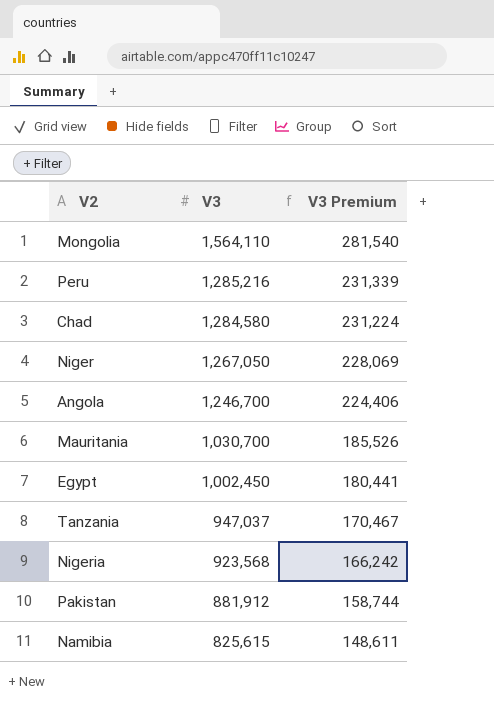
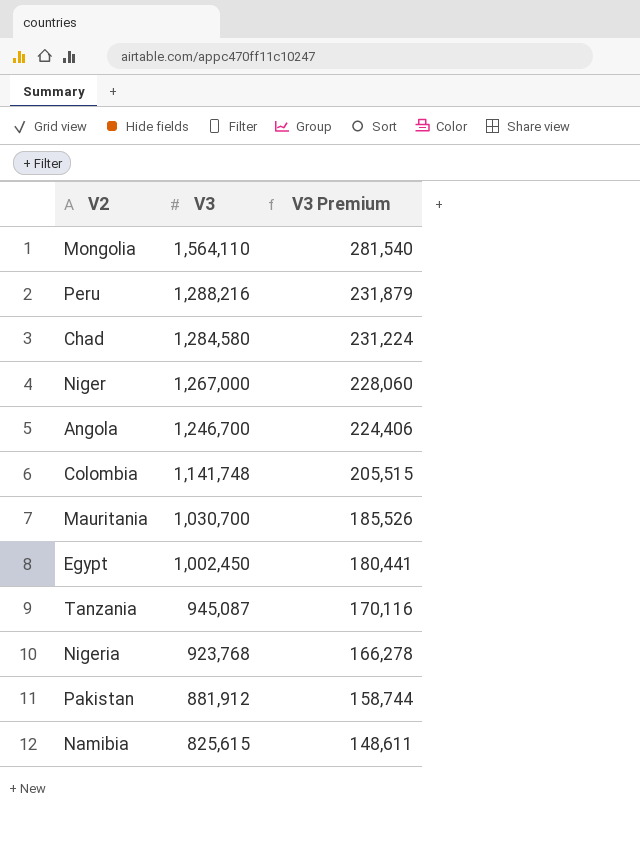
Peru | V3: 1,285,216 -> 1,288,216
Peru | V3 Premium: 231,339 -> 231,879
Niger | V3: 1,267,050 -> 1,267,000
Niger | V3 Premium: 228,069 -> 228,060
row Colombia: none -> 1,141,748 | 205,515
Tanzania | V3: 947,037 -> 945,087
Tanzania | V3 Premium: 170,467 -> 170,116
Nigeria | V3: 923,568 -> 923,768
Nigeria | V3 Premium: 166,242 -> 166,278

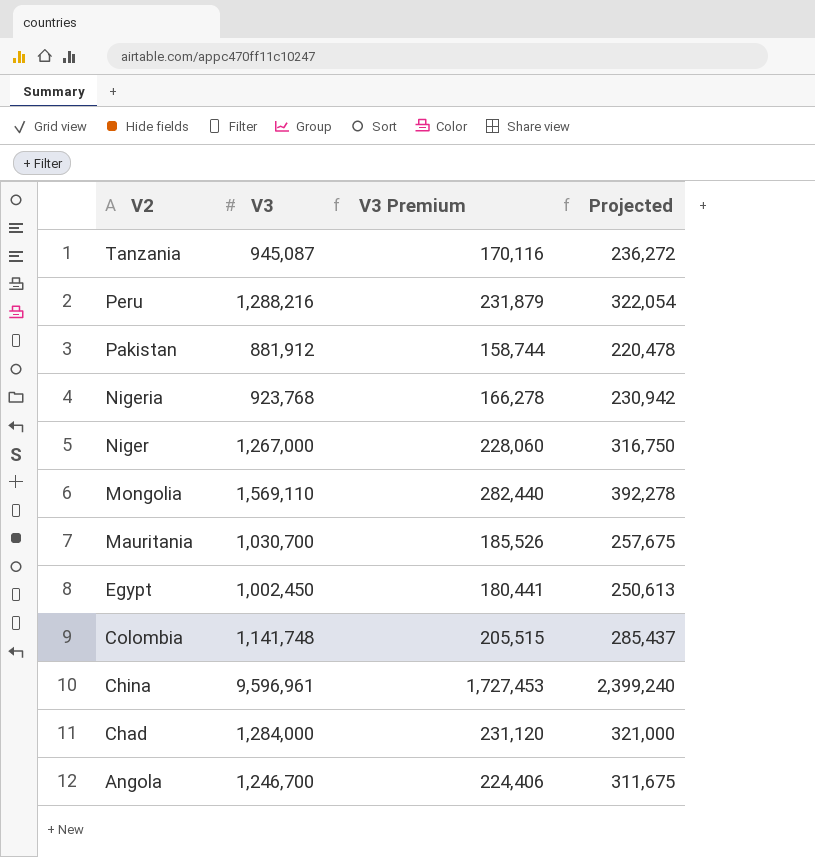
row order: V3 descending -> V2 descending
column Projected | formula: none -> [V3] * 0.25
row Namibia: 825,615 | 148,611 -> none
Mongolia | V3: 1,564,110 -> 1,569,110
Mongolia | V3 Premium: 281,540 -> 282,440
row China: none -> 9,596,961 | 1,727,453 | 2,399,240
Chad | V3: 1,284,580 -> 1,284,000
Chad | V3 Premium: 231,224 -> 231,120

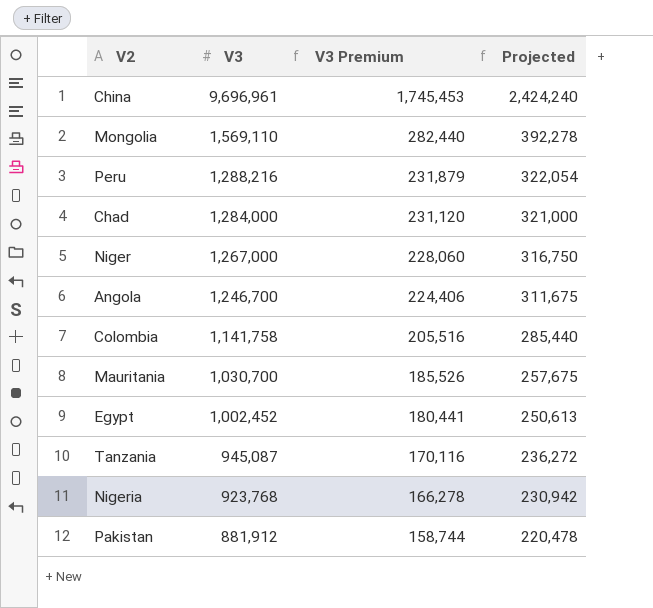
row order: V2 descending -> V3 descending
China | V3: 9,596,961 -> 9,696,961
China | V3 Premium: 1,727,453 -> 1,745,453
China | Projected: 2,399,240 -> 2,424,240
Colombia | V3: 1,141,748 -> 1,141,758
Colombia | V3 Premium: 205,515 -> 205,516
Colombia | Projected: 285,437 -> 285,440
Egypt | V3: 1,002,450 -> 1,002,452

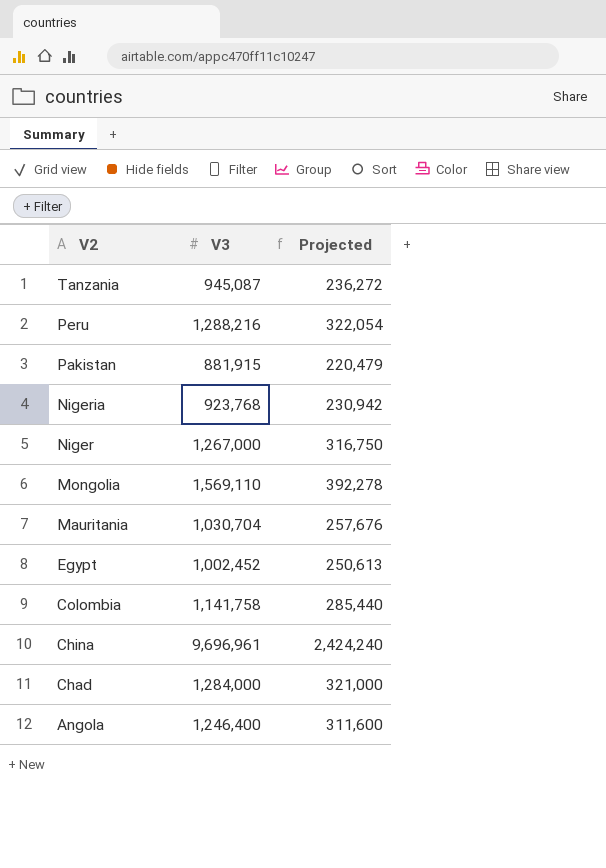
row order: V3 descending -> V2 descending
column V3 Premium | formula: [V3] * 0.18 -> none
Pakistan | V3: 881,912 -> 881,915
Pakistan | Projected: 220,478 -> 220,479
Mauritania | V3: 1,030,700 -> 1,030,704
Mauritania | Projected: 257,675 -> 257,676
Angola | V3: 1,246,700 -> 1,246,400
Angola | Projected: 311,675 -> 311,600

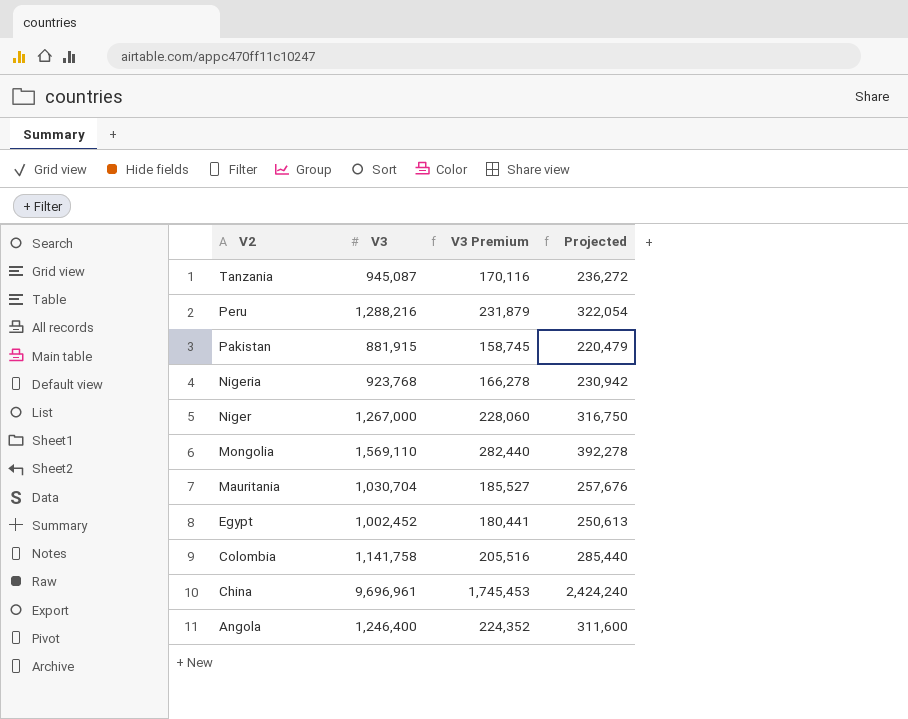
column V3 Premium | formula: none -> [V3] * 0.18
row Chad: 1,284,000 | 321,000 -> none

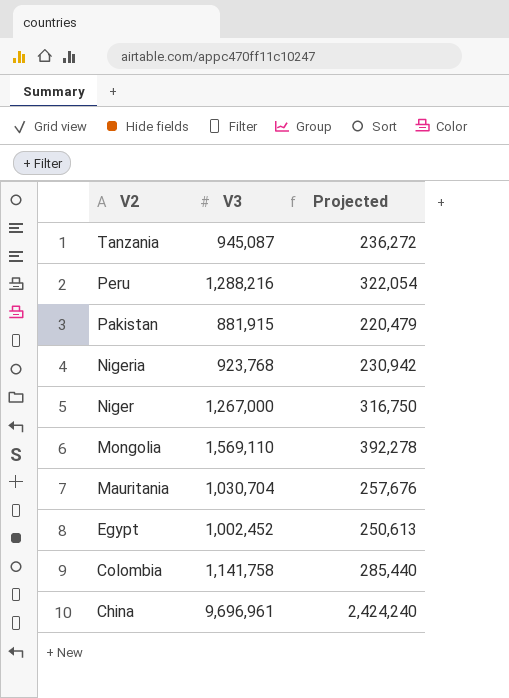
column V3 Premium | formula: [V3] * 0.18 -> none
row Angola: 1,246,400 | 224,352 | 311,600 -> none

